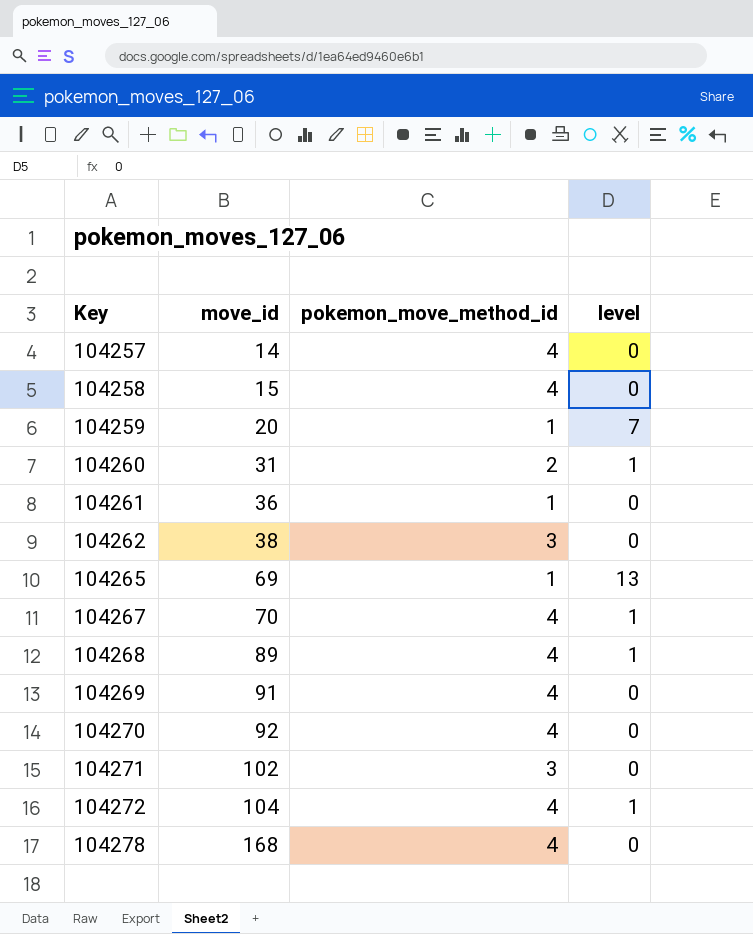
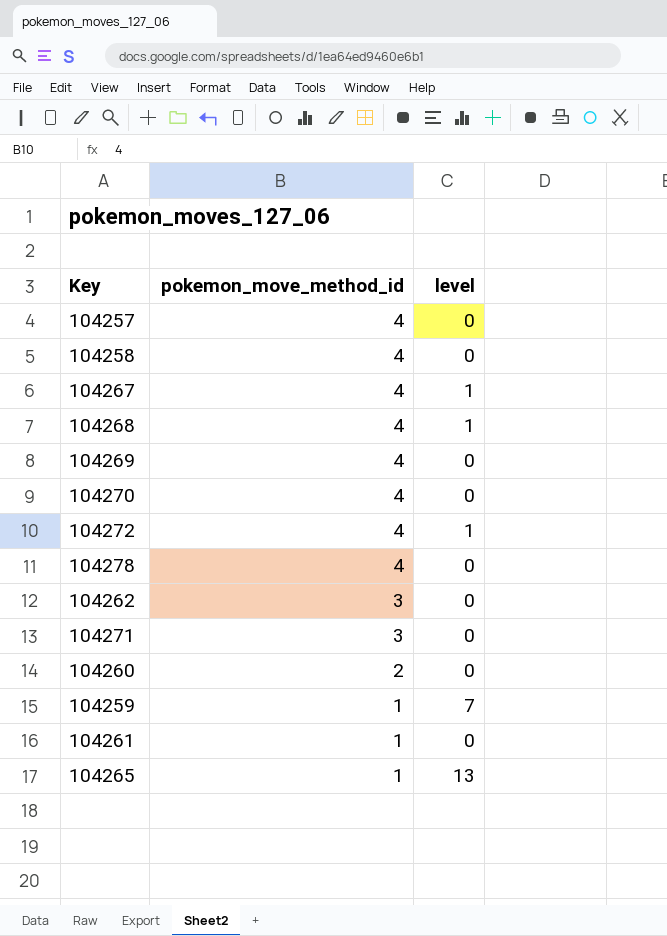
row order: Key ascending -> pokemon_move_method_id descending
column move_id | position: 2 -> none
104260 | level: 1 -> 0

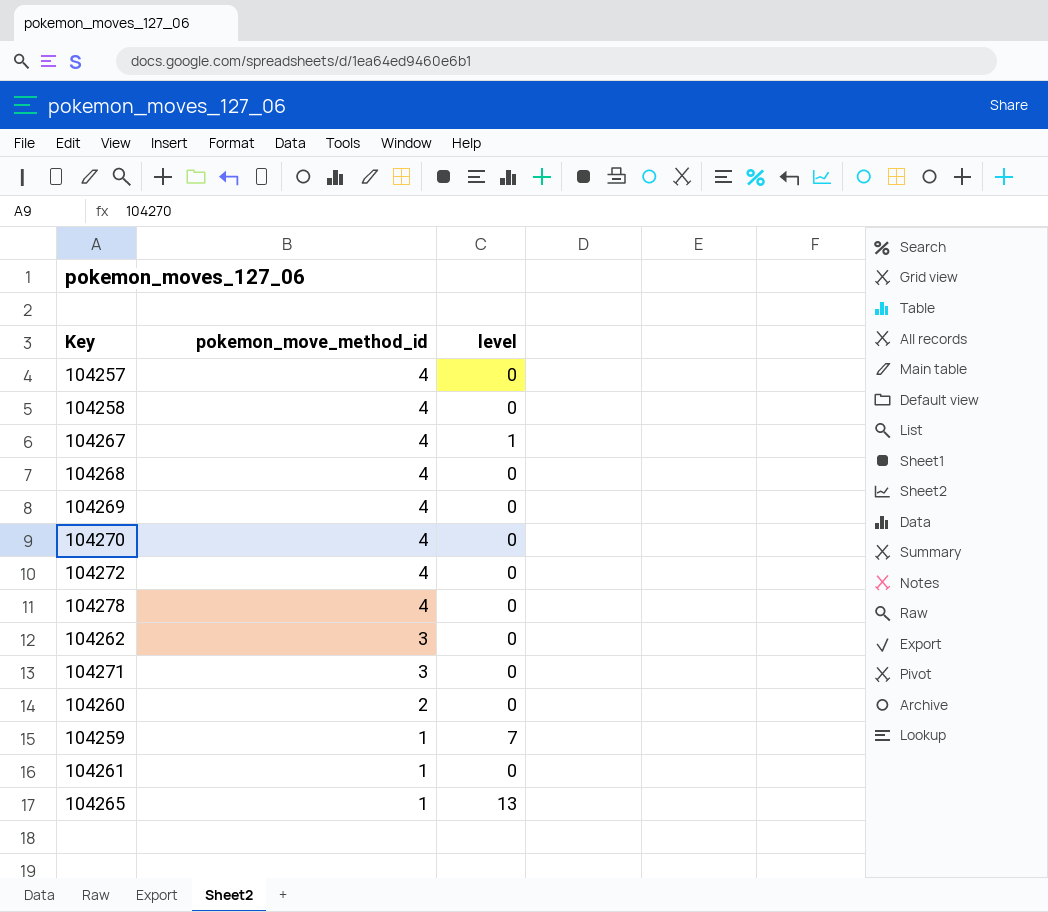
104268 | level: 1 -> 0
104272 | level: 1 -> 0

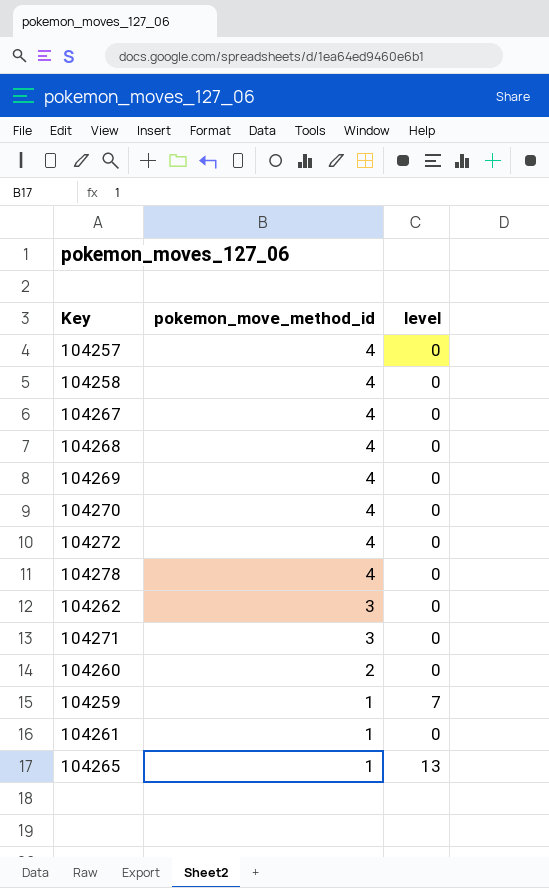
104267 | level: 1 -> 0

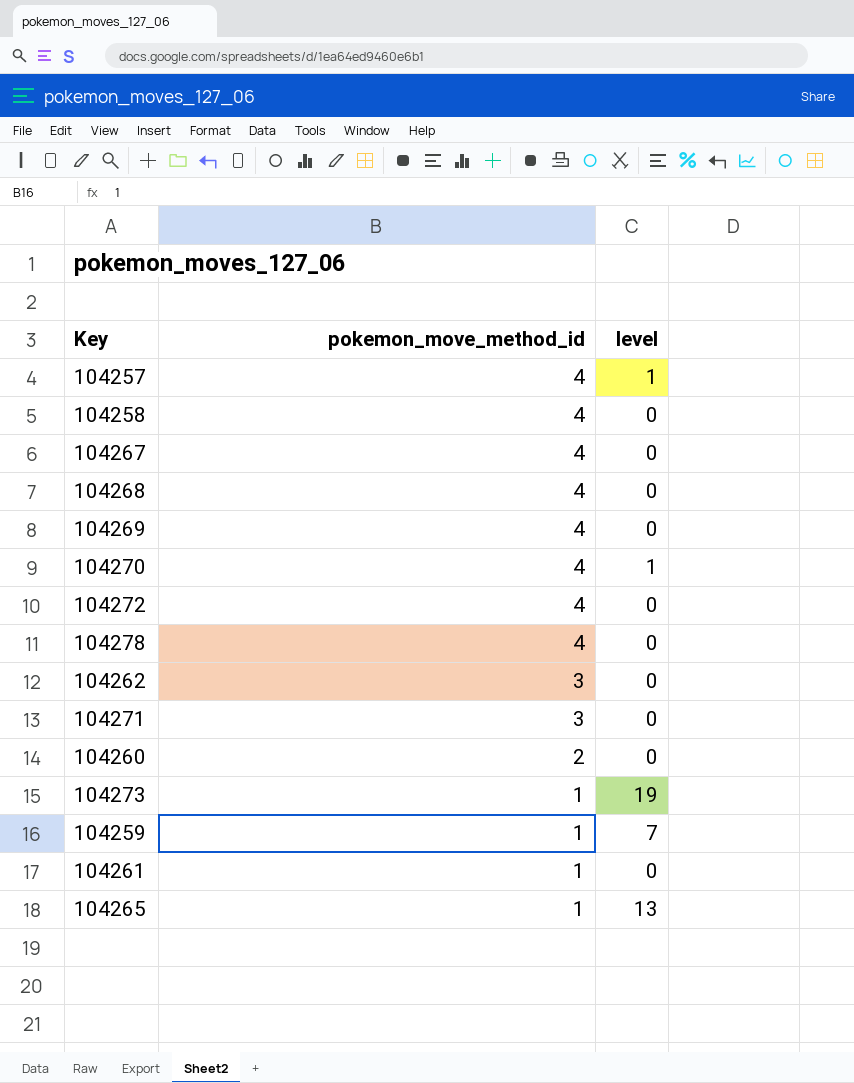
104257 | level: 0 -> 1
104270 | level: 0 -> 1
row 104273: none -> 1 | 19

